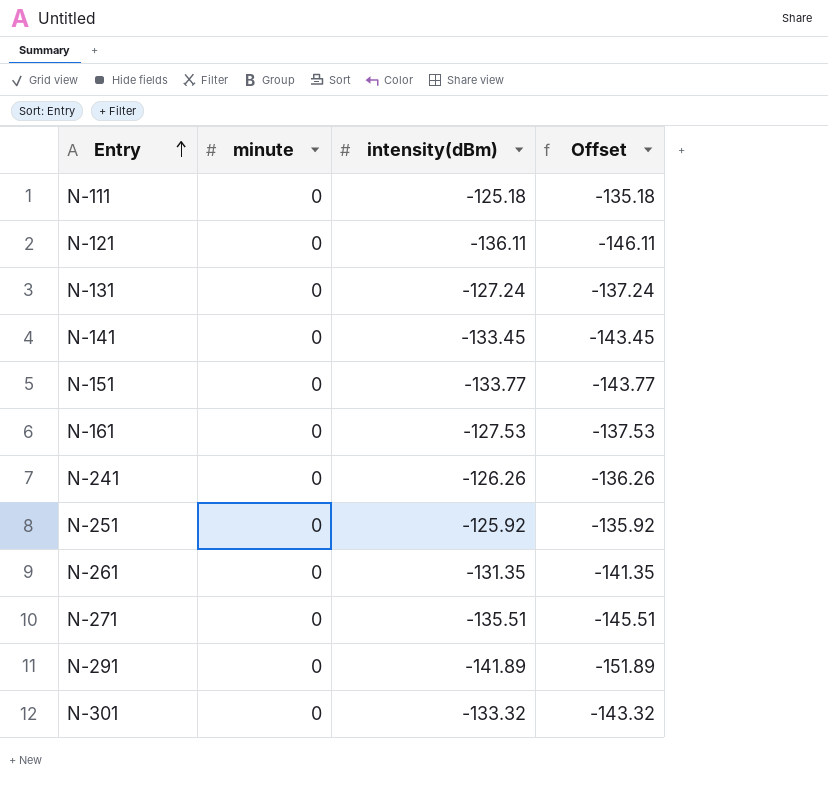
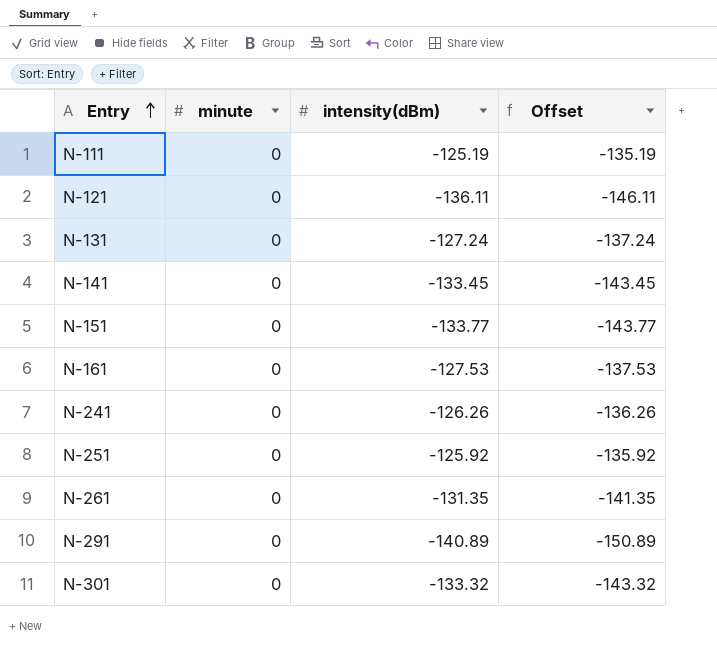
row N-271: 0 | -135.51 | -145.51 -> none
N-111 | intensity(dBm): -125.18 -> -125.19
N-111 | Offset: -135.18 -> -135.19
N-291 | intensity(dBm): -141.89 -> -140.89
N-291 | Offset: -151.89 -> -150.89

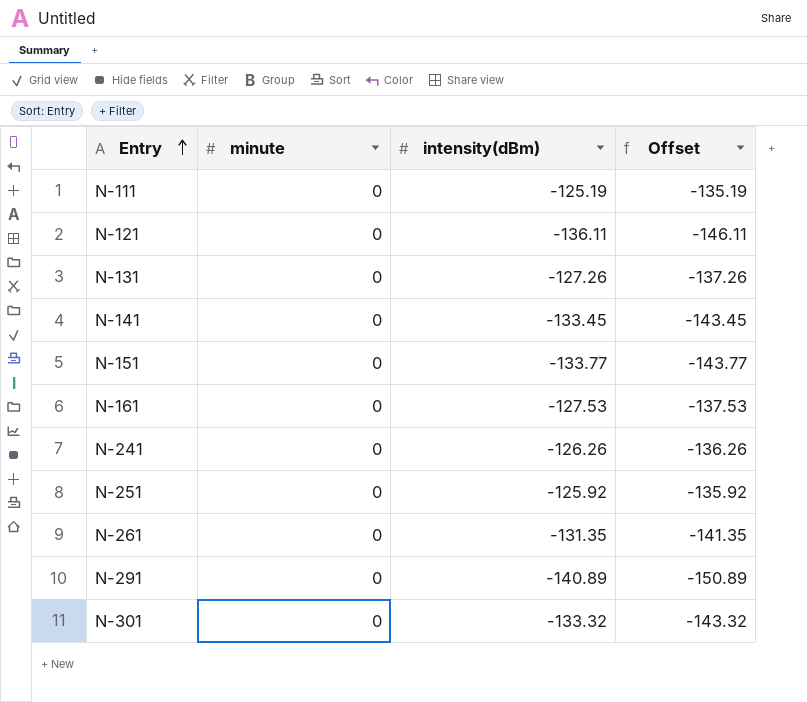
N-131 | intensity(dBm): -127.24 -> -127.26
N-131 | Offset: -137.24 -> -137.26

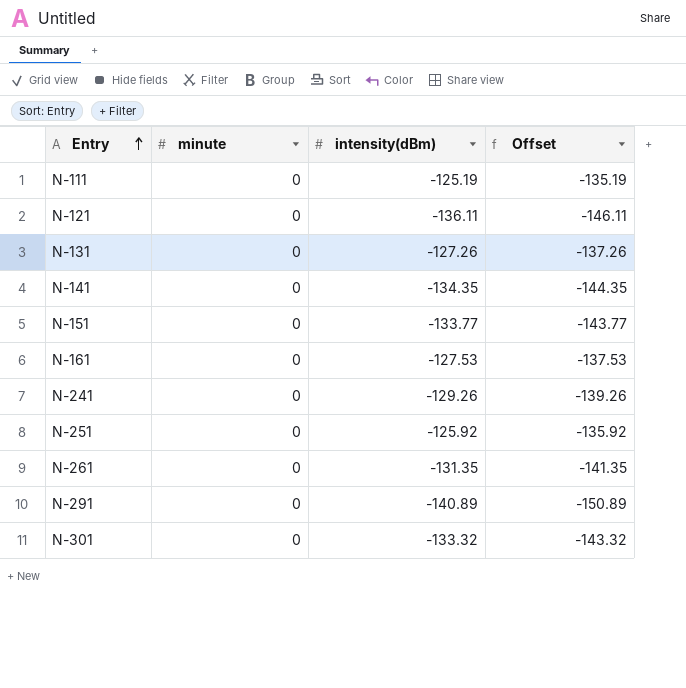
N-141 | intensity(dBm): -133.45 -> -134.35
N-141 | Offset: -143.45 -> -144.35
N-241 | intensity(dBm): -126.26 -> -129.26
N-241 | Offset: -136.26 -> -139.26

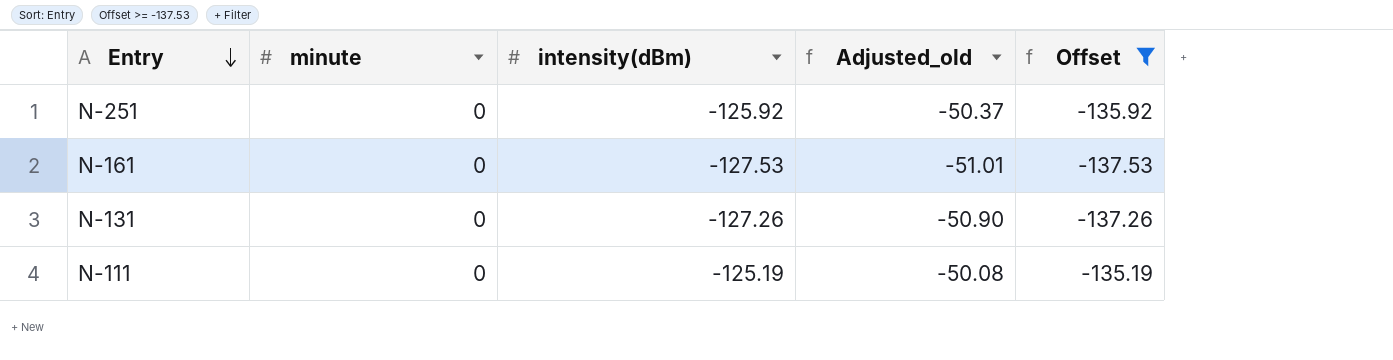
filter: none -> Offset >= -137.53
row order: Entry ascending -> Entry descending
column Adjusted_old | formula: none -> [intensity(dBm)] * 0.4

